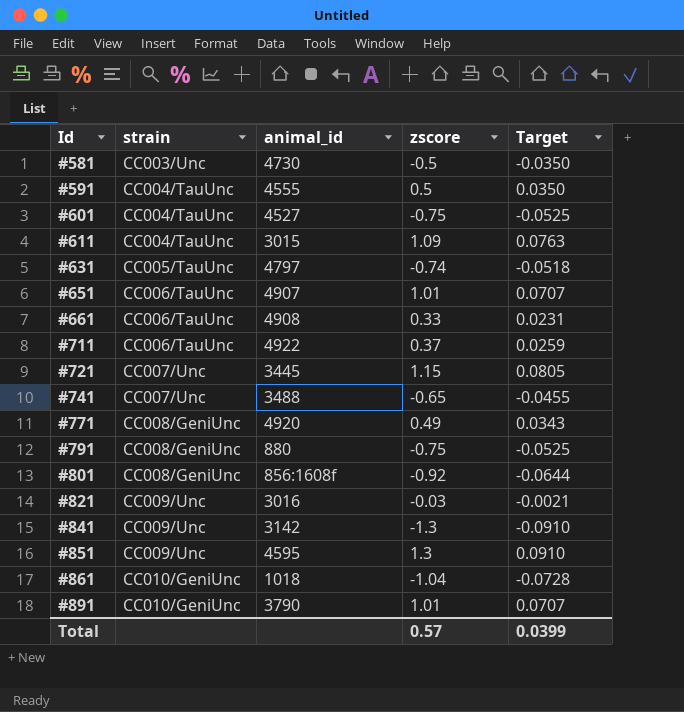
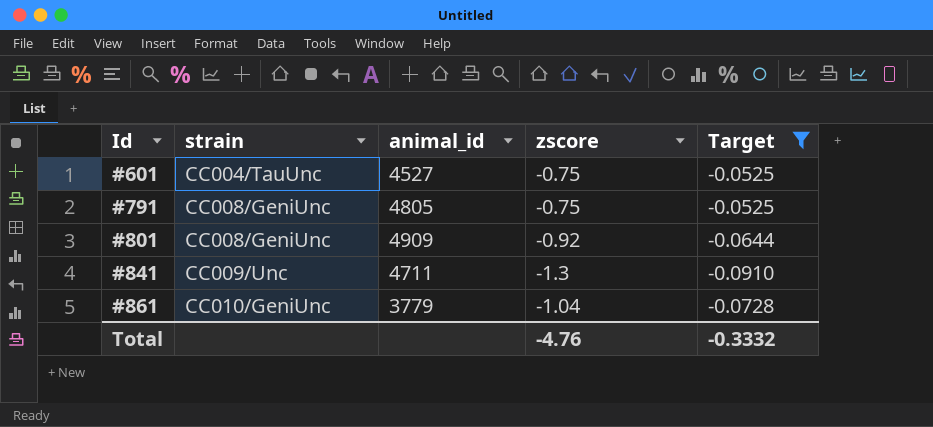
filter: none -> Target <= -0.0525
#791 | animal_id: 880 -> 4805
#801 | animal_id: 856:1608f -> 4909
#841 | animal_id: 3142 -> 4711
#861 | animal_id: 1018 -> 3779
Total | zscore: 0.57 -> -4.76
Total | Target: 0.0399 -> -0.3332

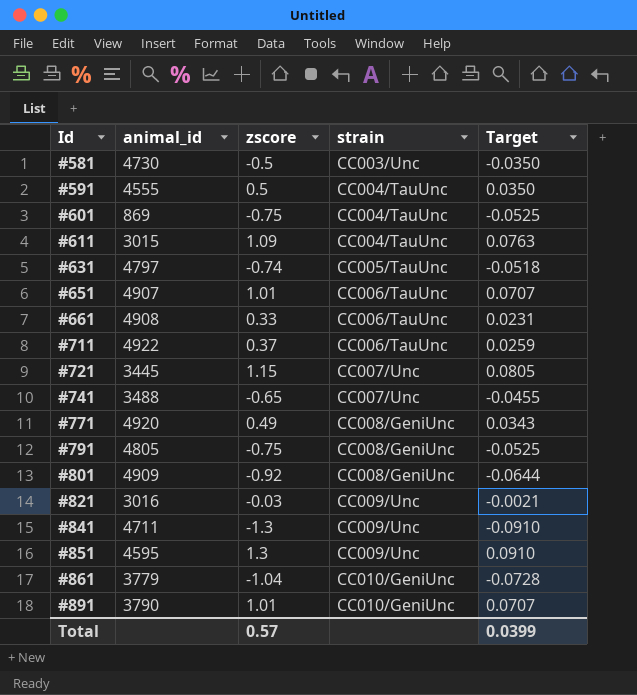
filter: Target <= -0.0525 -> none
column strain | position: 2 -> 4
#601 | animal_id: 4527 -> 869
Total | zscore: -4.76 -> 0.57
Total | Target: -0.3332 -> 0.0399

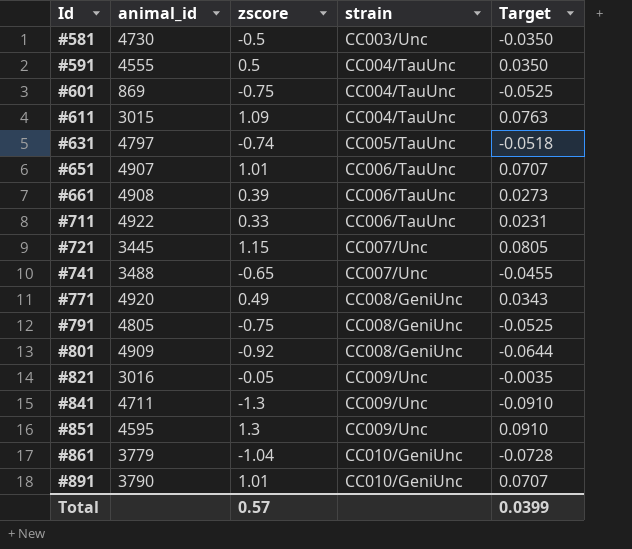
#661 | zscore: 0.33 -> 0.39
#661 | Target: 0.0231 -> 0.0273
#711 | zscore: 0.37 -> 0.33
#711 | Target: 0.0259 -> 0.0231
#821 | zscore: -0.03 -> -0.05
#821 | Target: -0.0021 -> -0.0035

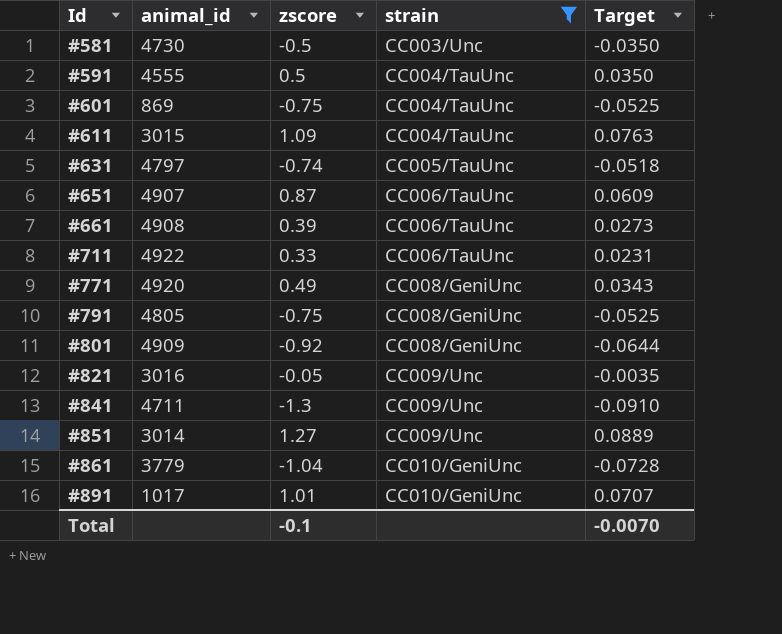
filter: none -> strain != CC007/Unc
#651 | zscore: 1.01 -> 0.87
#651 | Target: 0.0707 -> 0.0609
#851 | animal_id: 4595 -> 3014
#851 | zscore: 1.3 -> 1.27
#851 | Target: 0.0910 -> 0.0889
#891 | animal_id: 3790 -> 1017
Total | zscore: 0.57 -> -0.1
Total | Target: 0.0399 -> -0.0070

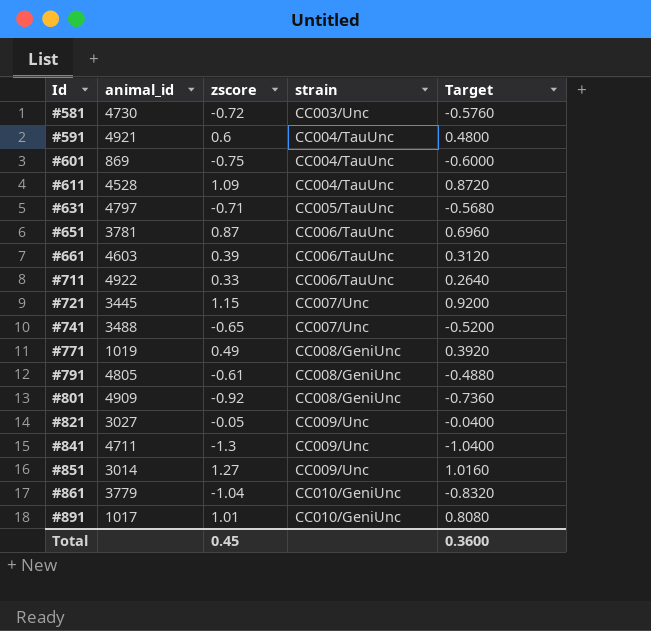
filter: strain != CC007/Unc -> none
column Target | formula: [zscore] * 0.07 -> [zscore] * 0.8
#581 | zscore: -0.5 -> -0.72
#591 | animal_id: 4555 -> 4921
#591 | zscore: 0.5 -> 0.6
#611 | animal_id: 3015 -> 4528
#631 | zscore: -0.74 -> -0.71
#651 | animal_id: 4907 -> 3781
#661 | animal_id: 4908 -> 4603
#771 | animal_id: 4920 -> 1019
#791 | zscore: -0.75 -> -0.61
#821 | animal_id: 3016 -> 3027
Total | zscore: -0.1 -> 0.45
Total | Target: -0.0070 -> 0.3600

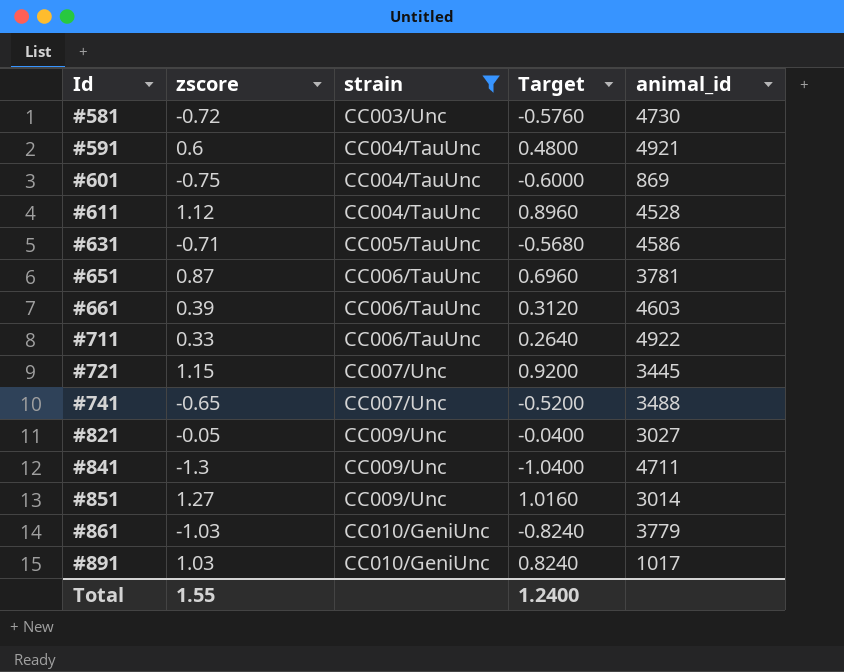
filter: none -> strain != CC008/GeniUnc
column animal_id | position: 2 -> 5
#611 | zscore: 1.09 -> 1.12
#611 | Target: 0.8720 -> 0.8960
#631 | animal_id: 4797 -> 4586
#861 | zscore: -1.04 -> -1.03
#861 | Target: -0.8320 -> -0.8240
#891 | zscore: 1.01 -> 1.03
#891 | Target: 0.8080 -> 0.8240
Total | zscore: 0.45 -> 1.55
Total | Target: 0.3600 -> 1.2400

